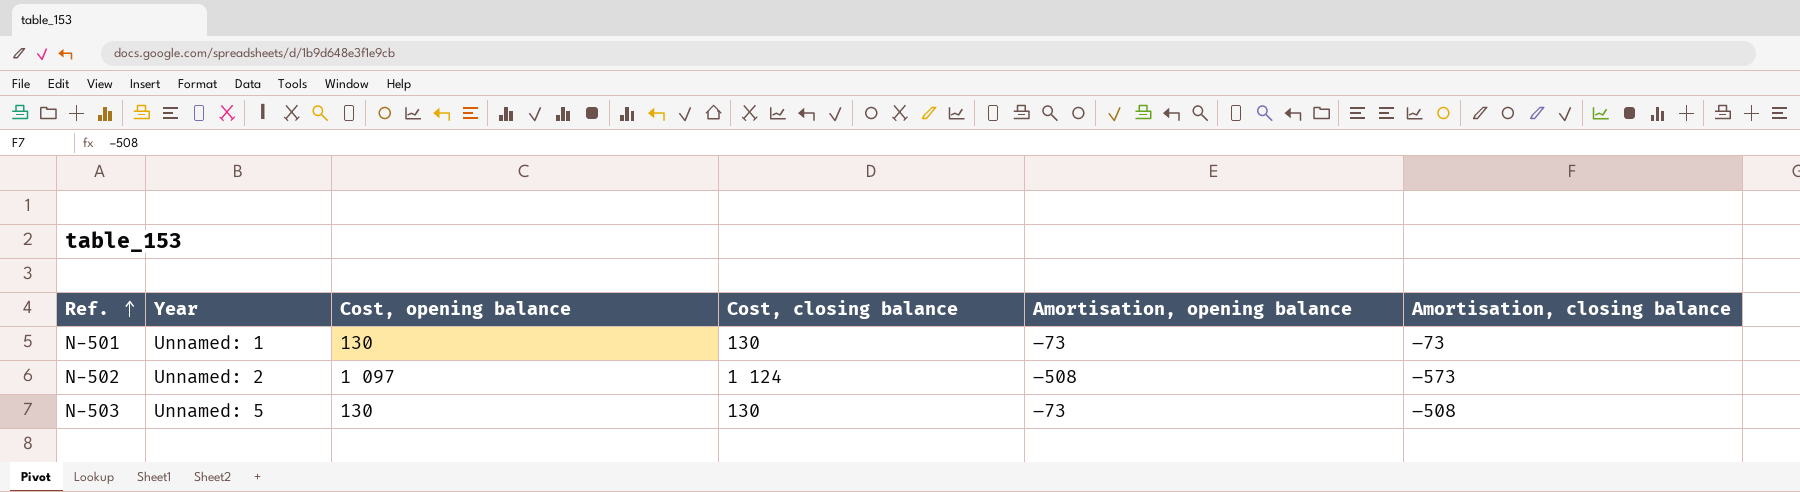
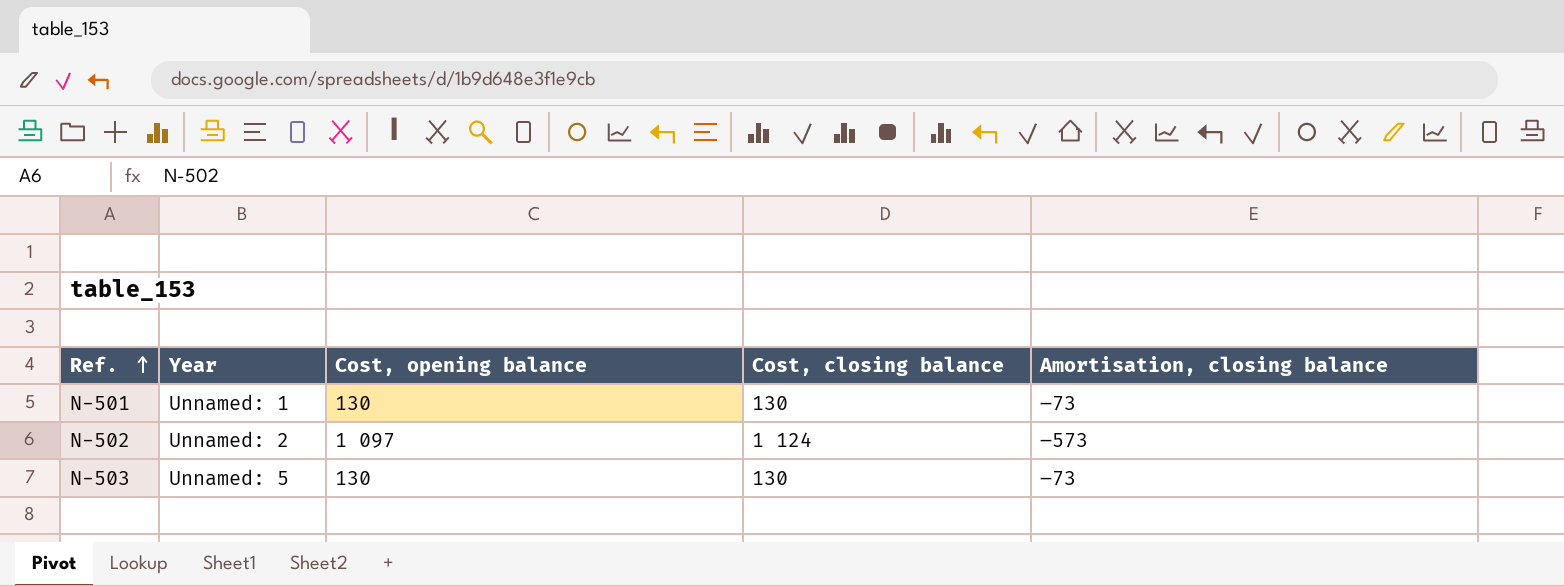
column Amortisation, opening balance | position: 5 -> none
N-503 | Amortisation, closing balance: –508 -> –73

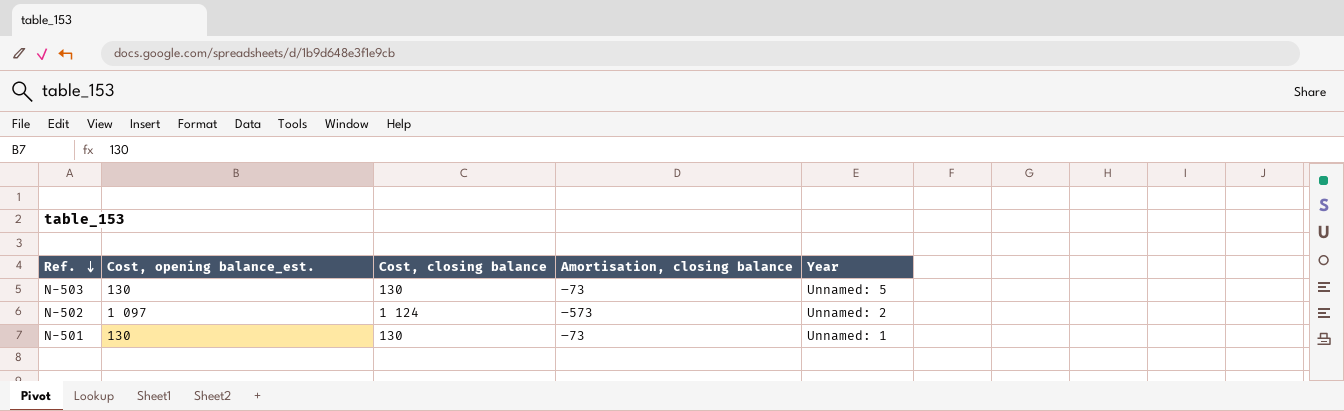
row order: Ref. ascending -> Ref. descending
column name: Cost, opening balance -> Cost, opening balance_est.
column Year | position: 2 -> 5

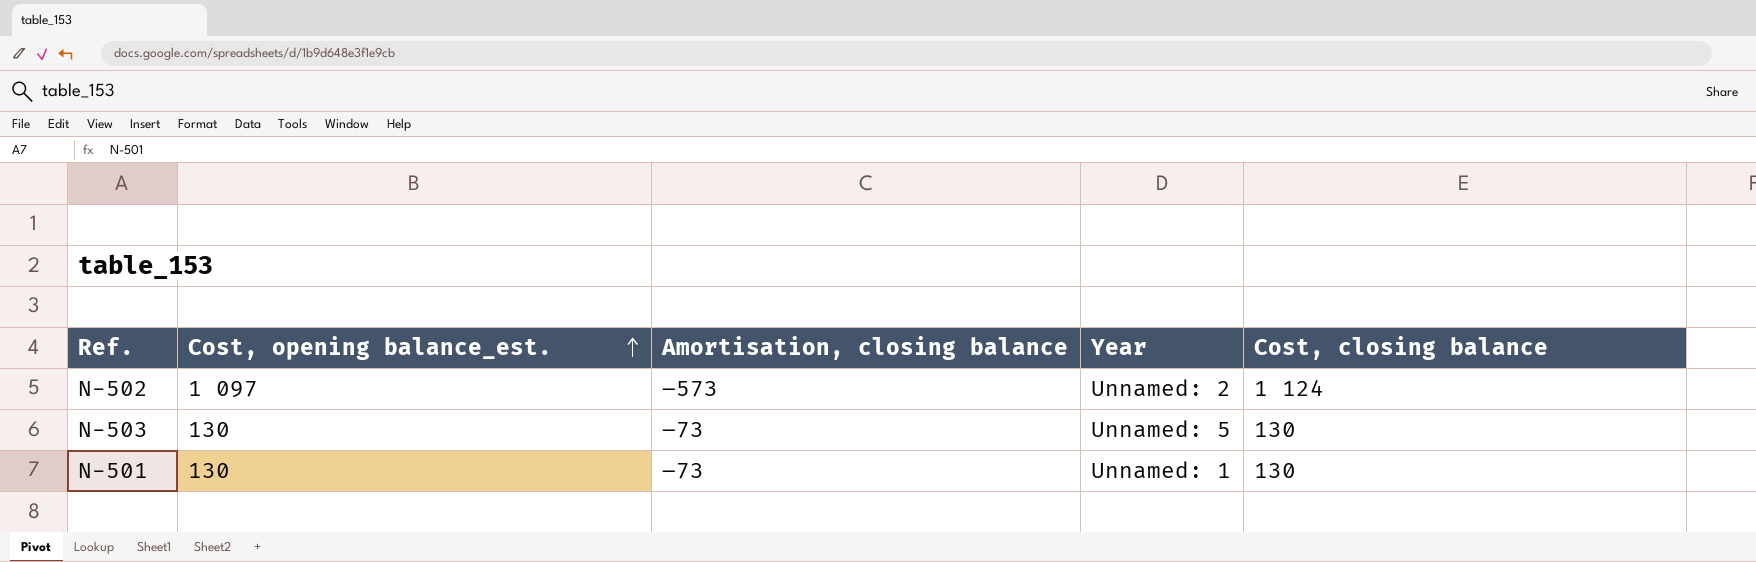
row order: Ref. descending -> Cost, opening balance_est. ascending
column Cost, closing balance | position: 3 -> 5

